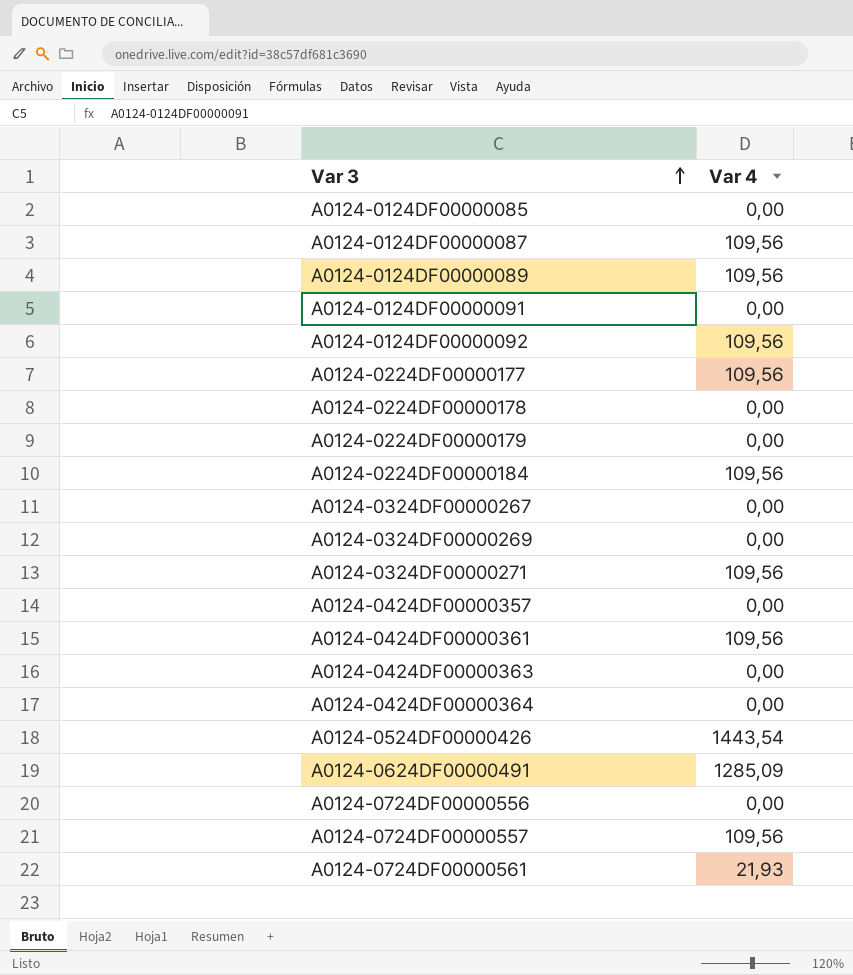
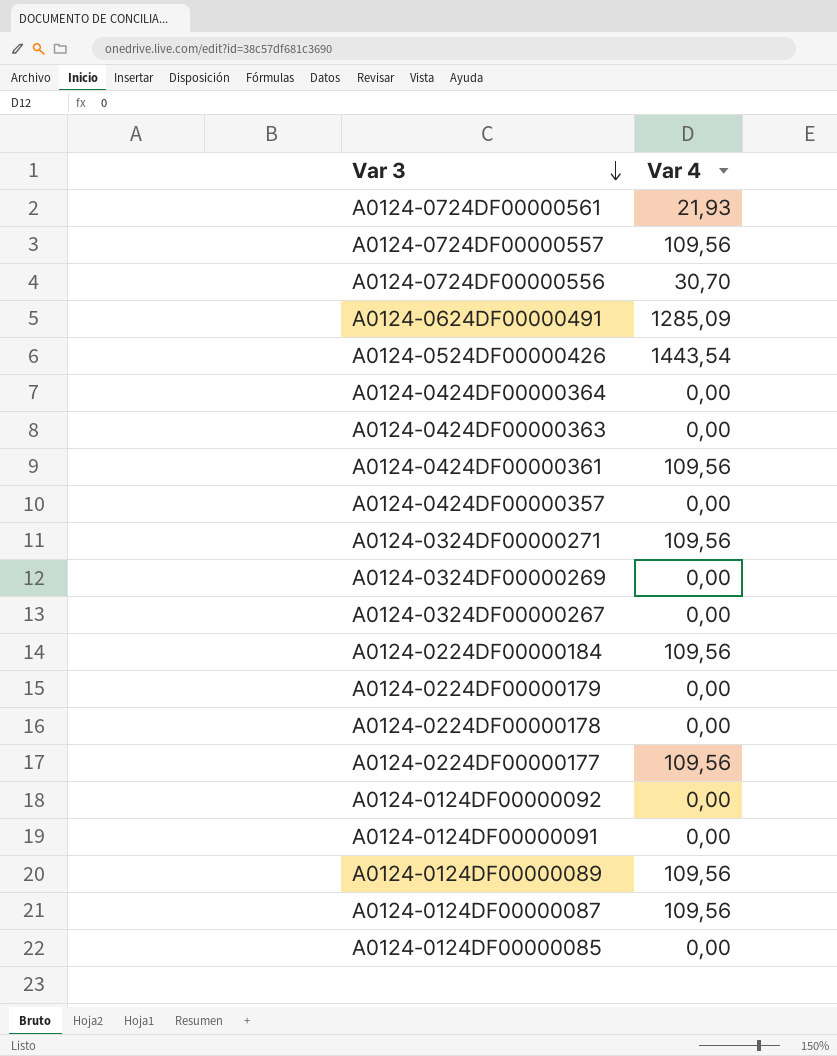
row order: Var 3 ascending -> Var 3 descending
A0124-0724DF00000556 | Var 4: 0,00 -> 30,70
A0124-0124DF00000092 | Var 4: 109,56 -> 0,00

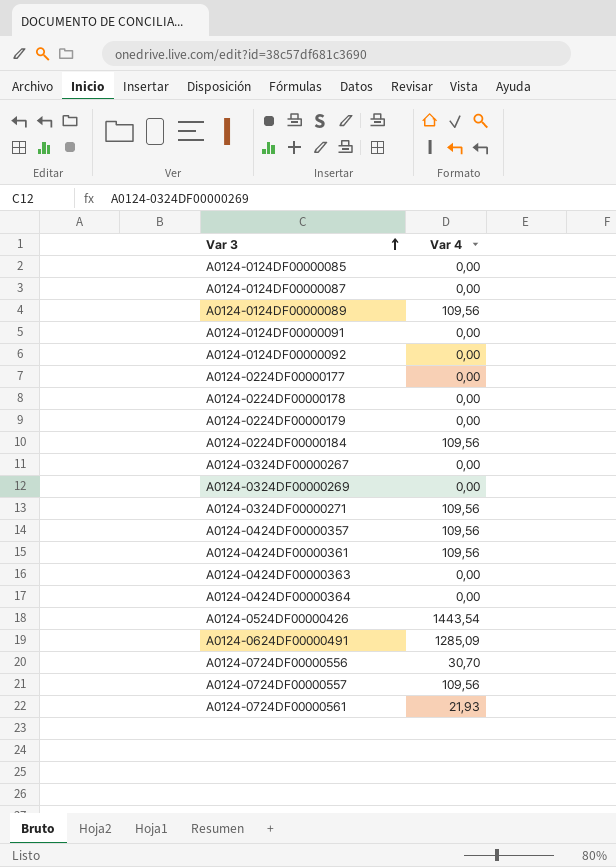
row order: Var 3 descending -> Var 3 ascending
A0124-0124DF00000087 | Var 4: 109,56 -> 0,00
A0124-0224DF00000177 | Var 4: 109,56 -> 0,00
A0124-0424DF00000357 | Var 4: 0,00 -> 109,56

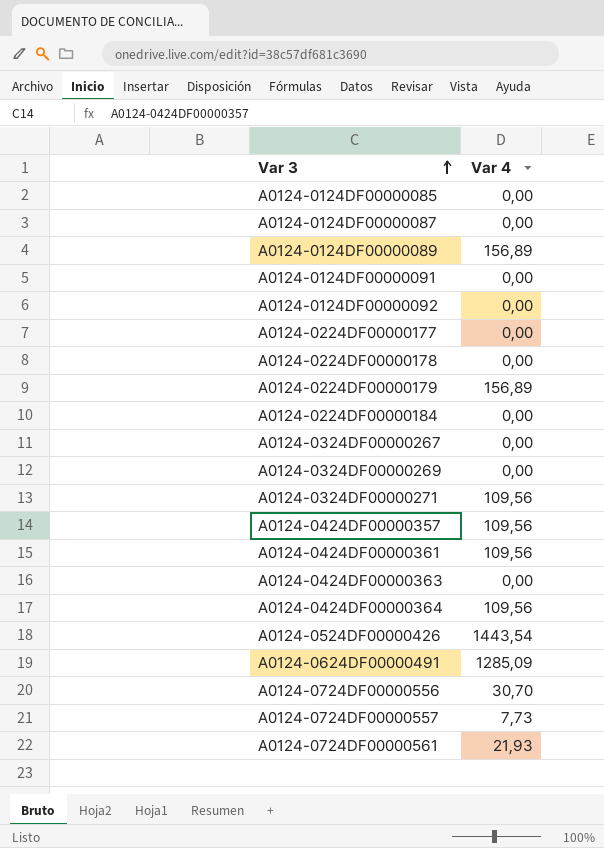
A0124-0124DF00000089 | Var 4: 109,56 -> 156,89
A0124-0224DF00000179 | Var 4: 0,00 -> 156,89
A0124-0224DF00000184 | Var 4: 109,56 -> 0,00
A0124-0424DF00000364 | Var 4: 0,00 -> 109,56
A0124-0724DF00000557 | Var 4: 109,56 -> 7,73

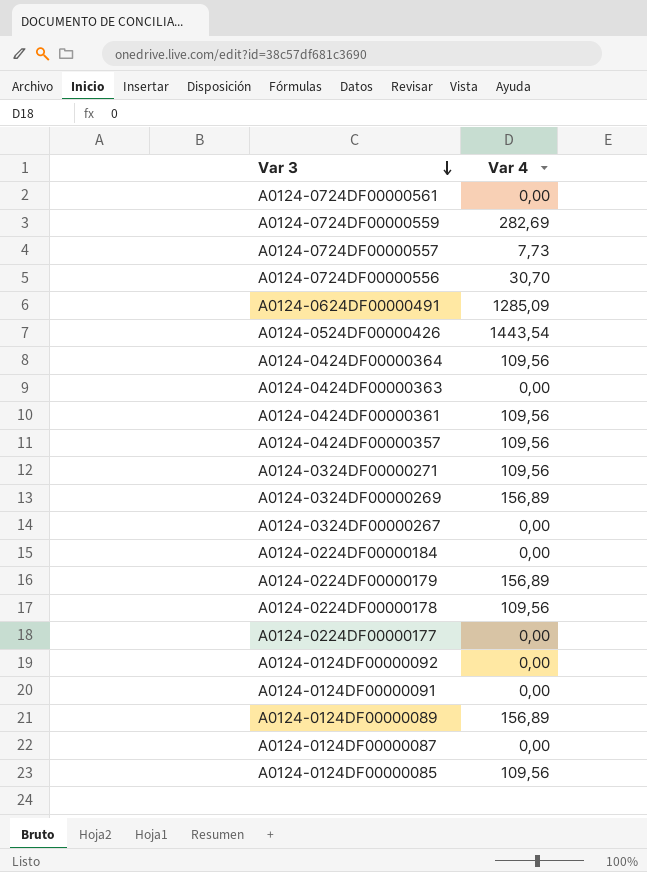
row order: Var 3 ascending -> Var 3 descending
A0124-0724DF00000561 | Var 4: 21,93 -> 0,00
row A0124-0724DF00000559: none -> 282,69
A0124-0324DF00000269 | Var 4: 0,00 -> 156,89
A0124-0224DF00000178 | Var 4: 0,00 -> 109,56
A0124-0124DF00000085 | Var 4: 0,00 -> 109,56

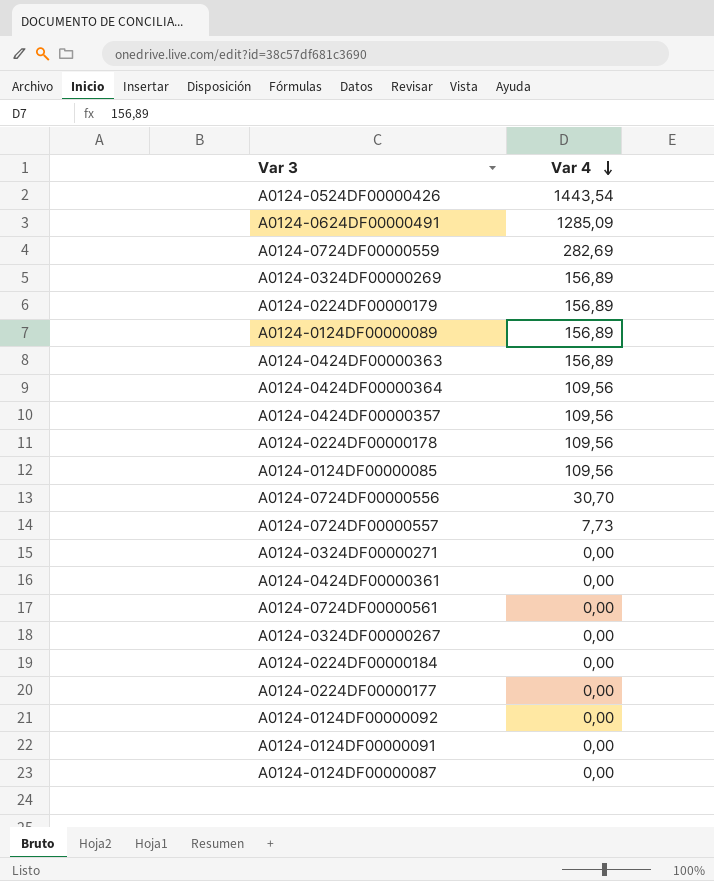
row order: Var 3 descending -> Var 4 descending
A0124-0424DF00000363 | Var 4: 0,00 -> 156,89
A0124-0324DF00000271 | Var 4: 109,56 -> 0,00
A0124-0424DF00000361 | Var 4: 109,56 -> 0,00

